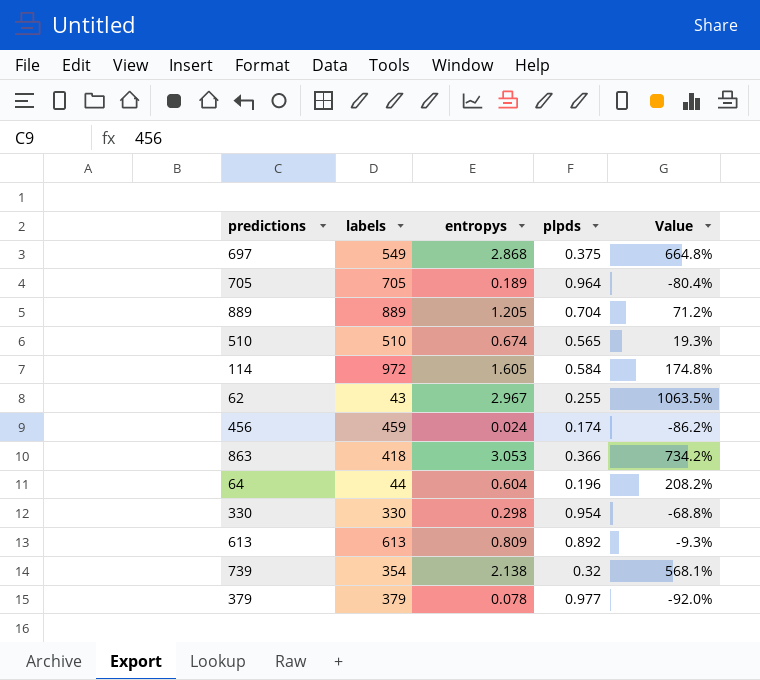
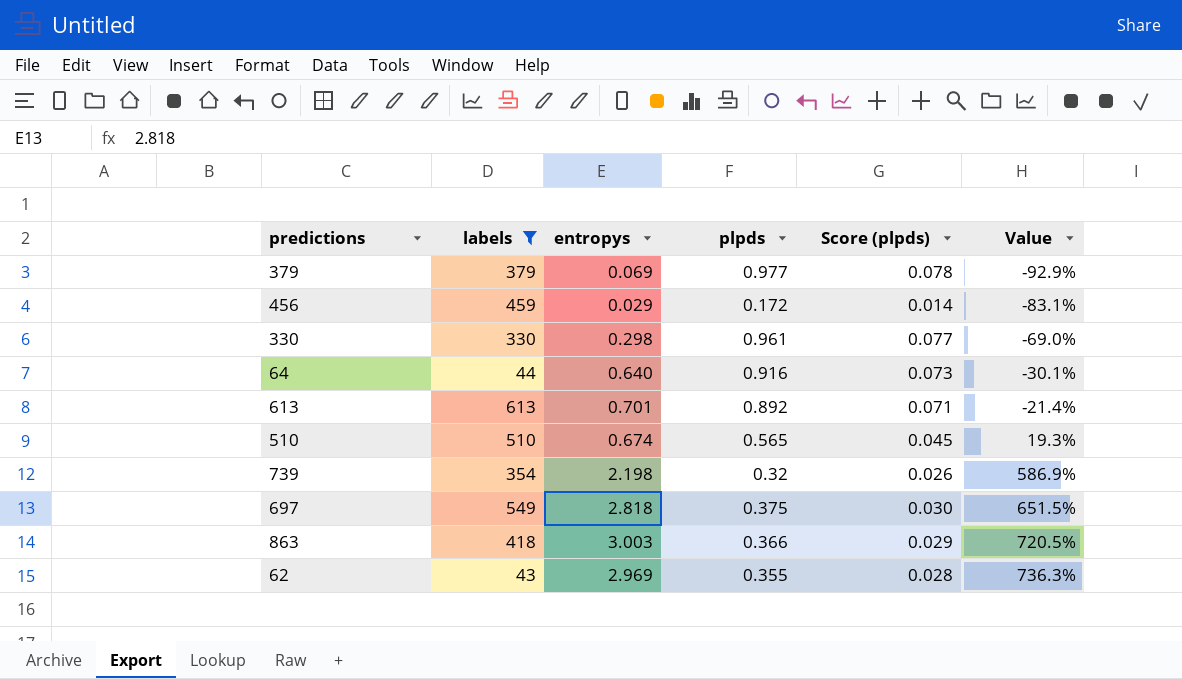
filter: none -> labels <= 613
row order: none -> Value ascending
column Score (plpds) | formula: none -> [plpds] * 0.08
379 | entropys: 0.078 -> 0.069
379 | Value: -92.0% -> -92.9%
456 | entropys: 0.024 -> 0.029
456 | plpds: 0.174 -> 0.172
456 | Value: -86.2% -> -83.1%
330 | plpds: 0.954 -> 0.961
330 | Value: -68.8% -> -69.0%
64 | entropys: 0.604 -> 0.640
64 | plpds: 0.196 -> 0.916
64 | Value: 208.2% -> -30.1%
613 | entropys: 0.809 -> 0.701
613 | Value: -9.3% -> -21.4%
739 | entropys: 2.138 -> 2.198
739 | Value: 568.1% -> 586.9%
697 | entropys: 2.868 -> 2.818
697 | Value: 664.8% -> 651.5%
863 | entropys: 3.053 -> 3.003
863 | Value: 734.2% -> 720.5%
62 | entropys: 2.967 -> 2.969
62 | plpds: 0.255 -> 0.355
62 | Value: 1063.5% -> 736.3%

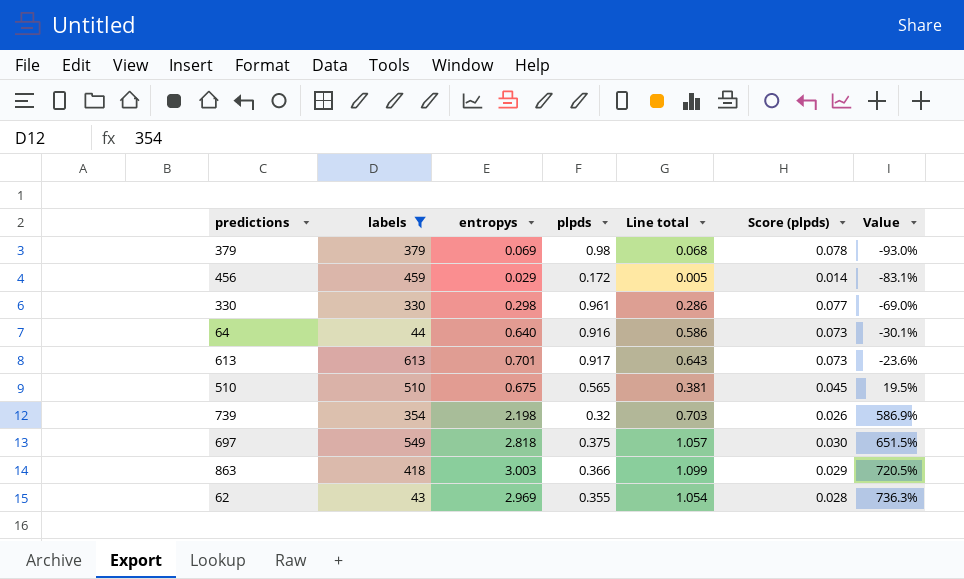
column Line total | formula: none -> [entropys] * [plpds]
379 | plpds: 0.977 -> 0.98
379 | Value: -92.9% -> -93.0%
613 | plpds: 0.892 -> 0.917
613 | Score (plpds): 0.071 -> 0.073
613 | Value: -21.4% -> -23.6%
510 | entropys: 0.674 -> 0.675
510 | Value: 19.3% -> 19.5%

